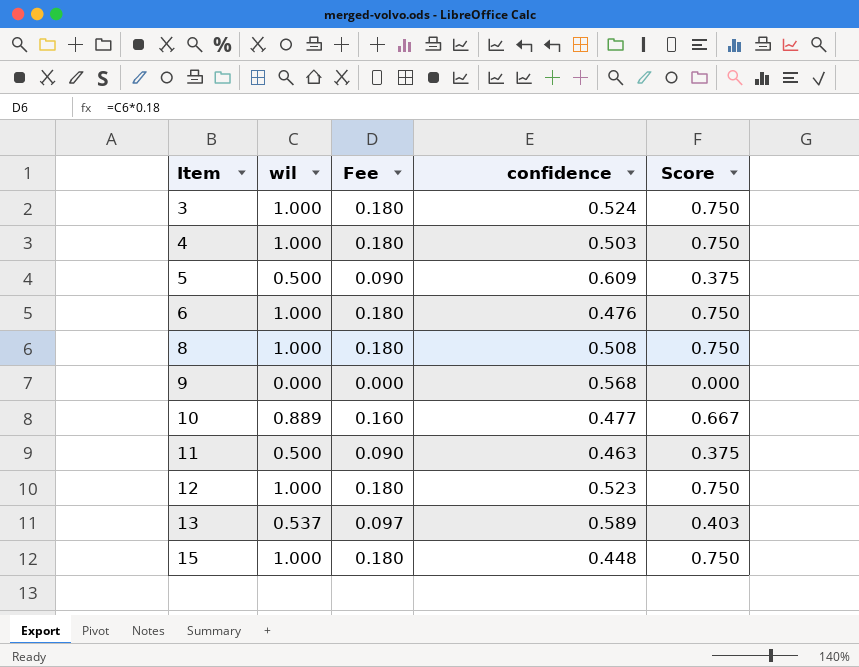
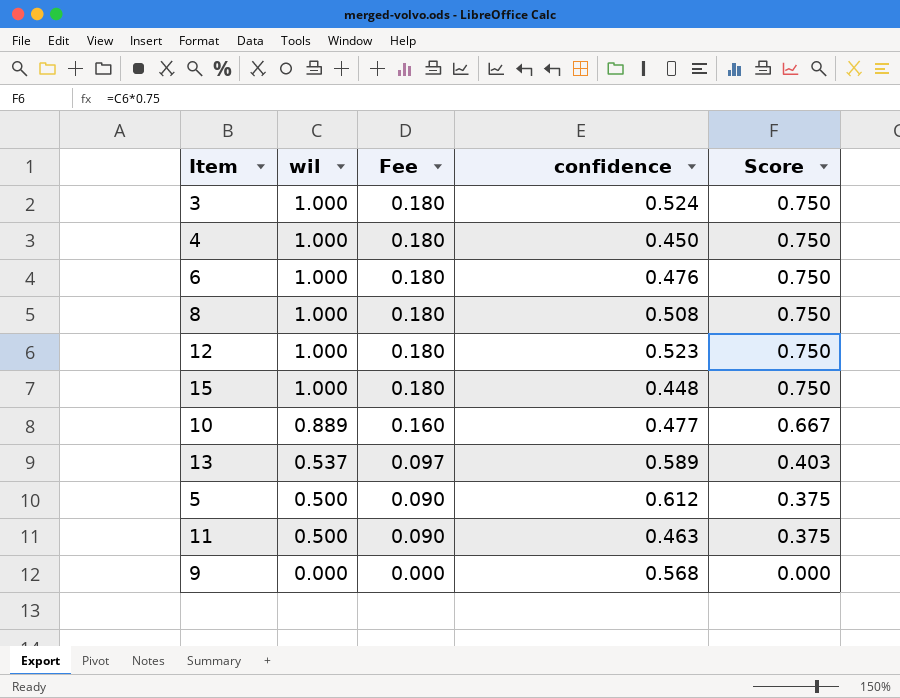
row order: Item ascending -> wil descending
4 | confidence: 0.503 -> 0.450
5 | confidence: 0.609 -> 0.612

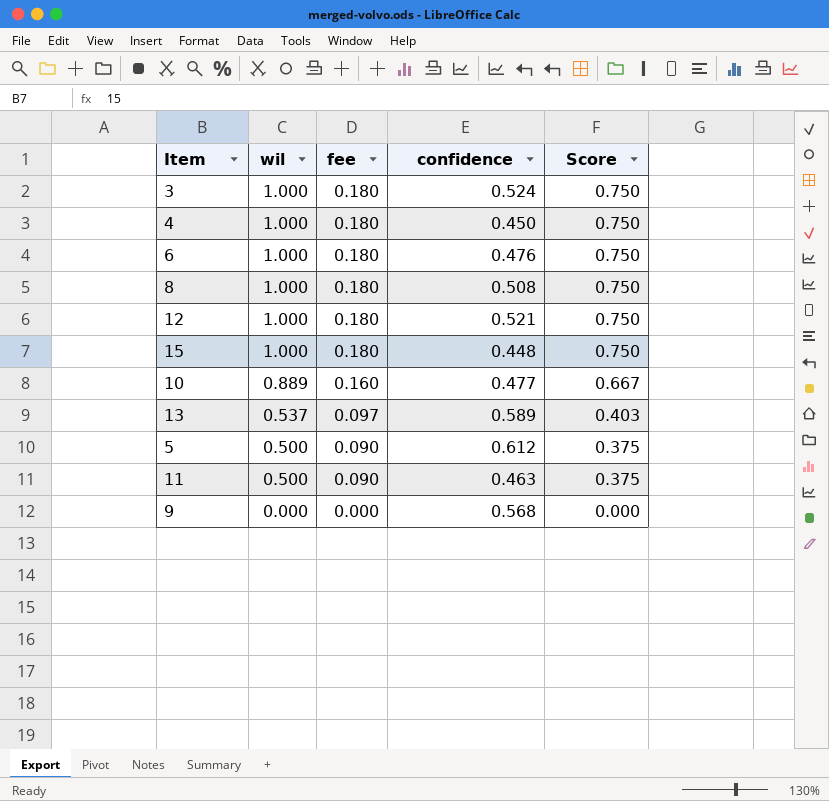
column name: Fee -> fee
12 | confidence: 0.523 -> 0.521

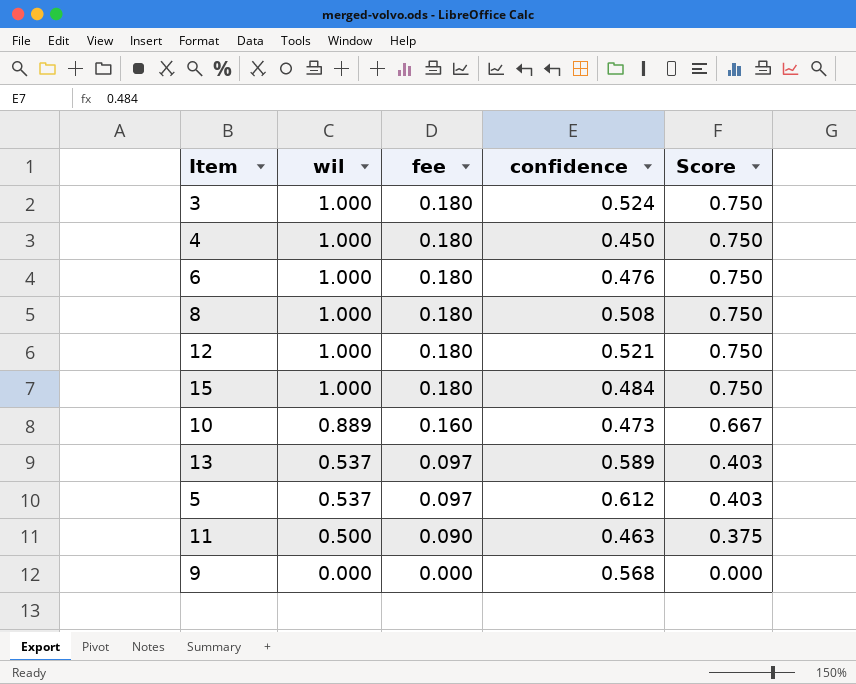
15 | confidence: 0.448 -> 0.484
10 | confidence: 0.477 -> 0.473
5 | wil: 0.500 -> 0.537
5 | fee: 0.090 -> 0.097
5 | Score: 0.375 -> 0.403

